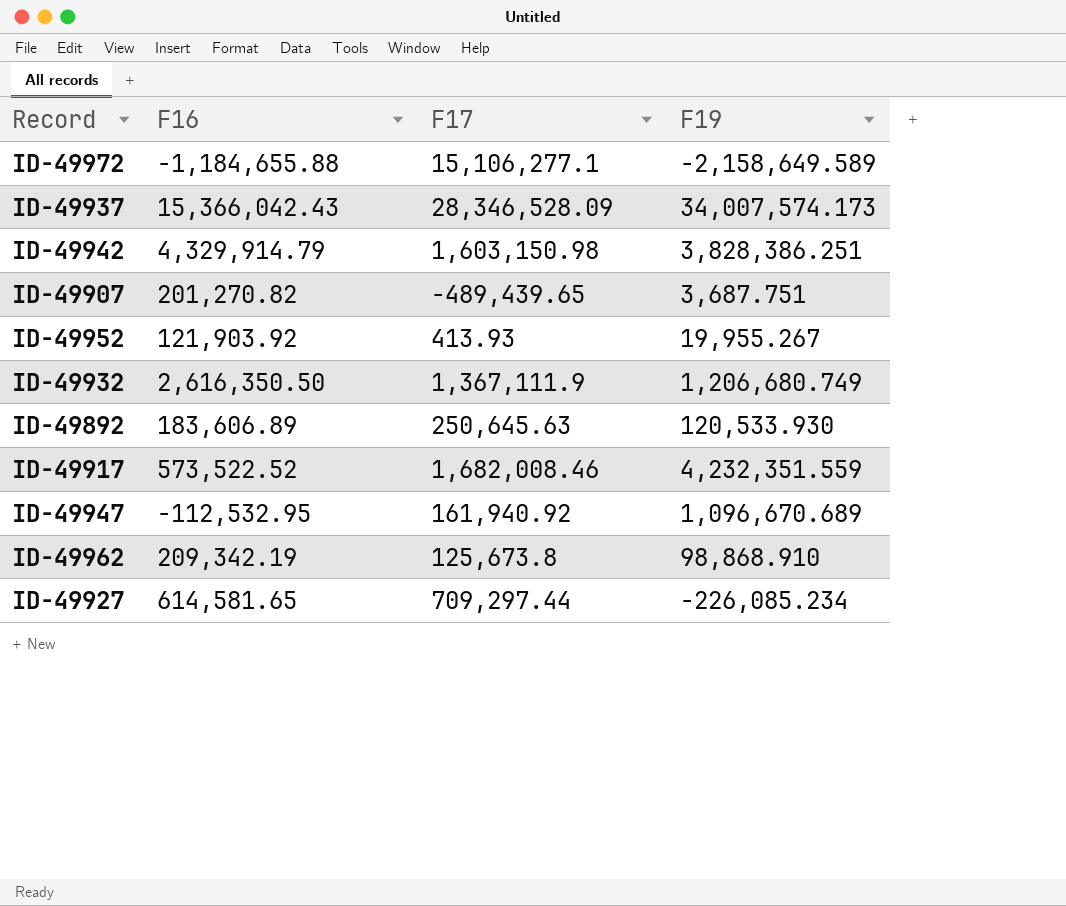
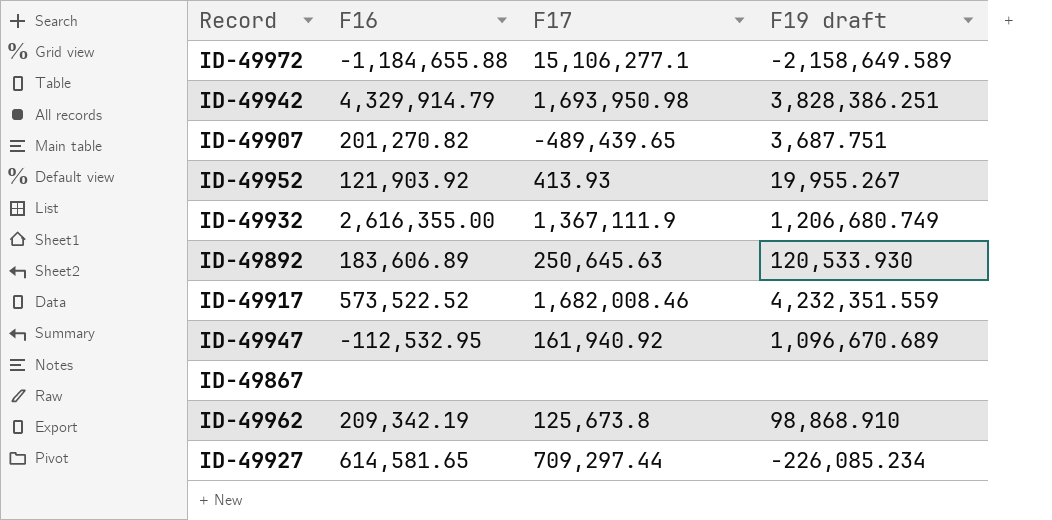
column name: F19 -> F19 draft
row ID-49937: 15,366,042.43 | 28,346,528.09 | 34,007,574.173 -> none
ID-49942 | F17: 1,603,150.98 -> 1,693,950.98
ID-49932 | F16: 2,616,350.50 -> 2,616,355.00
row ID-49867: none -> none | none | none

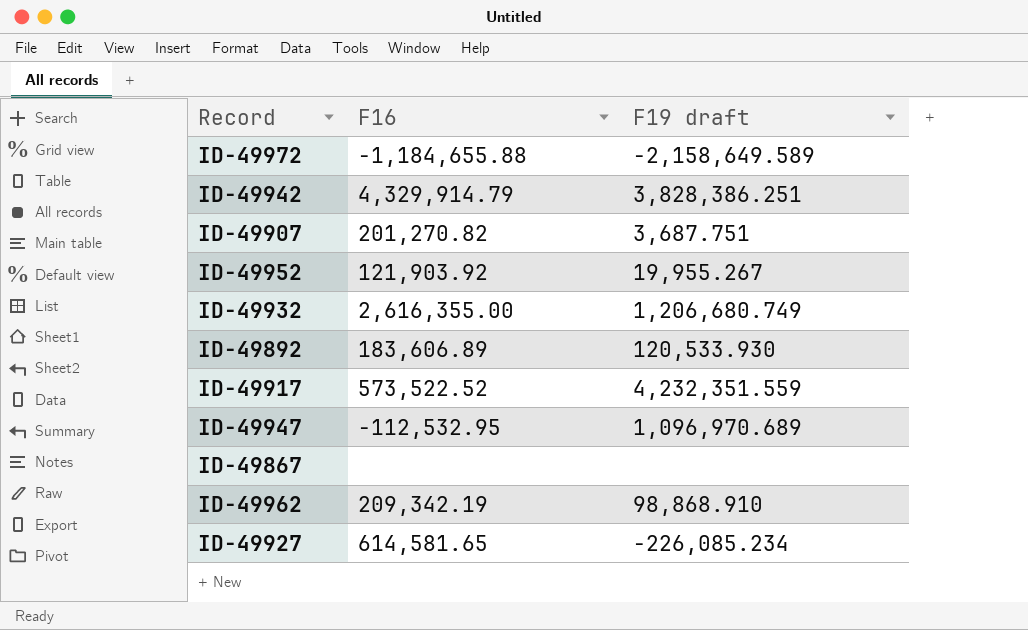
column F17 | position: 3 -> none
ID-49947 | F19 draft: 1,096,670.689 -> 1,096,970.689

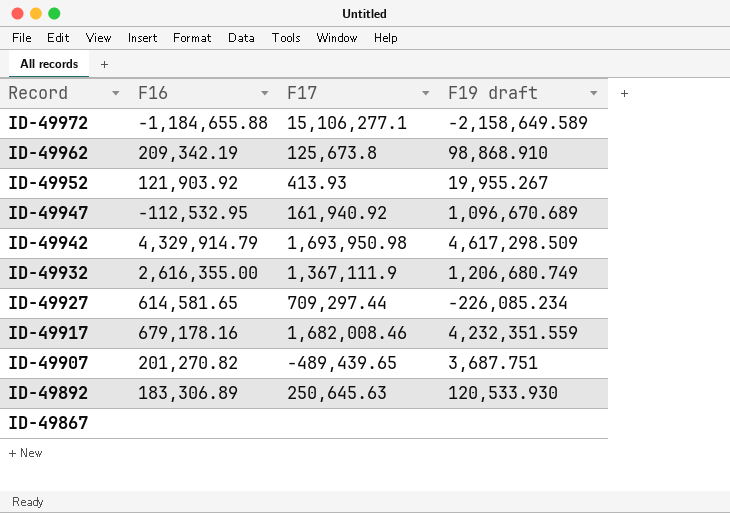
row order: none -> Record descending
column F17 | position: none -> 3
ID-49947 | F19 draft: 1,096,970.689 -> 1,096,670.689
ID-49942 | F19 draft: 3,828,386.251 -> 4,617,298.509
ID-49917 | F16: 573,522.52 -> 679,178.16
ID-49892 | F16: 183,606.89 -> 183,306.89

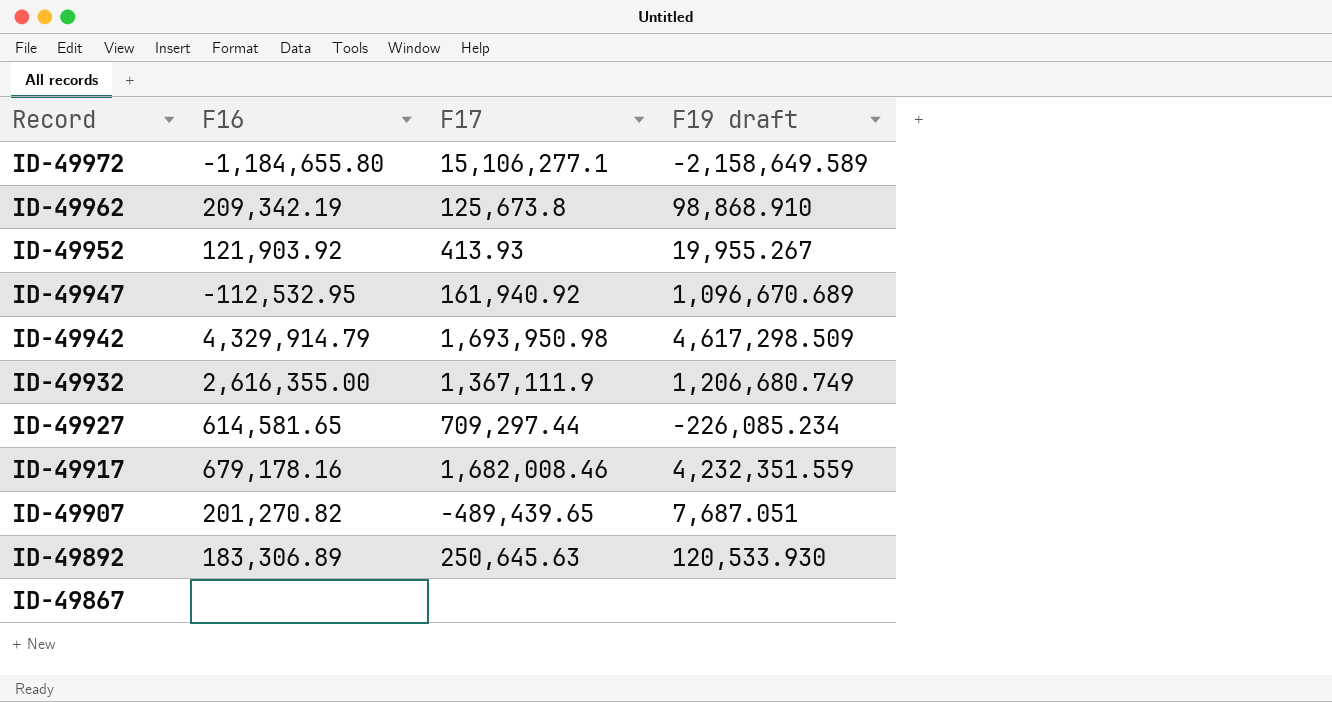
ID-49972 | F16: -1,184,655.88 -> -1,184,655.80
ID-49907 | F19 draft: 3,687.751 -> 7,687.051

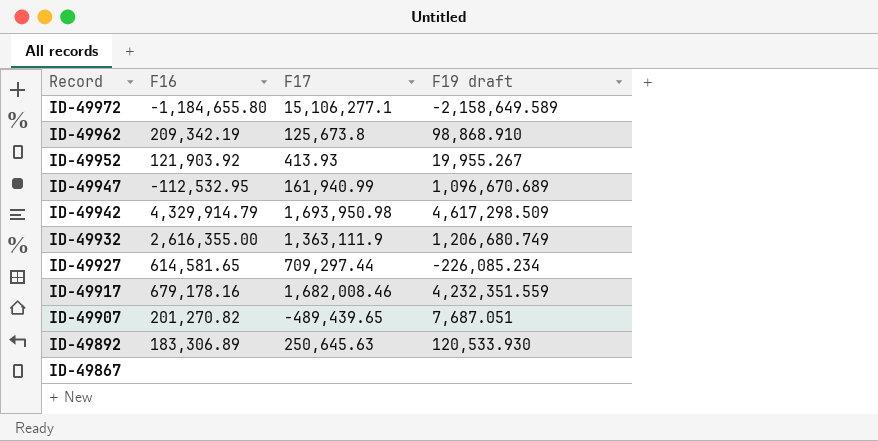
ID-49947 | F17: 161,940.92 -> 161,940.99
ID-49932 | F17: 1,367,111.9 -> 1,363,111.9

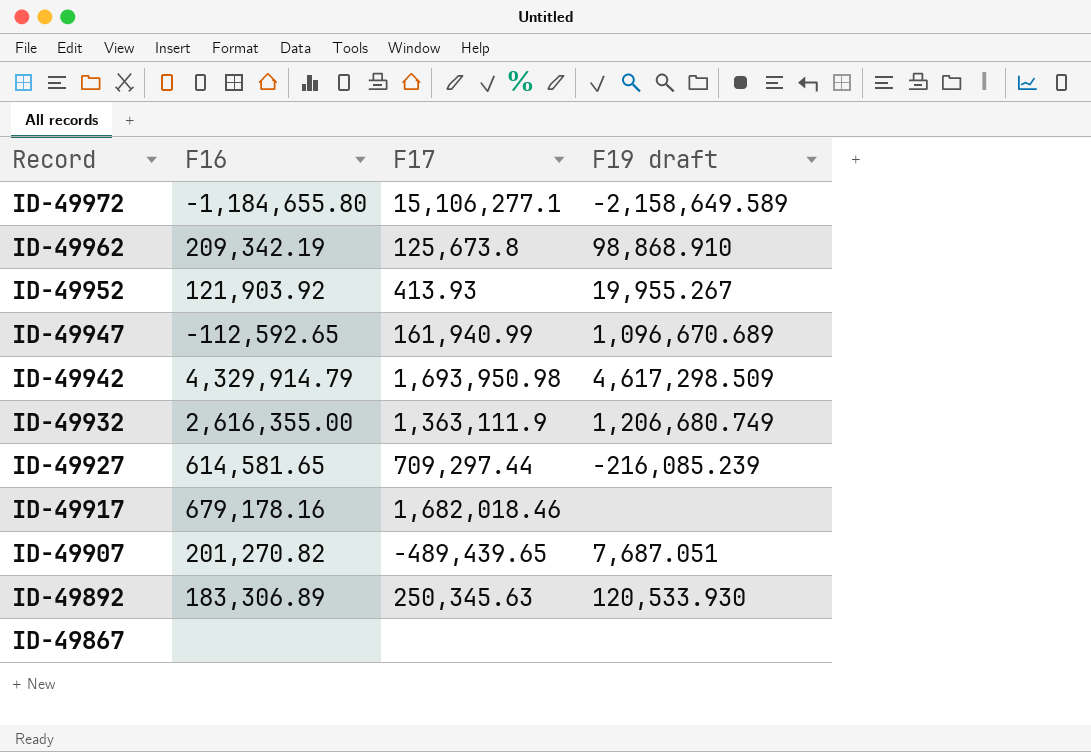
ID-49947 | F16: -112,532.95 -> -112,592.65
ID-49927 | F19 draft: -226,085.234 -> -216,085.239
ID-49917 | F17: 1,682,008.46 -> 1,682,018.46
ID-49917 | F19 draft: 4,232,351.559 -> none
ID-49892 | F17: 250,645.63 -> 250,345.63

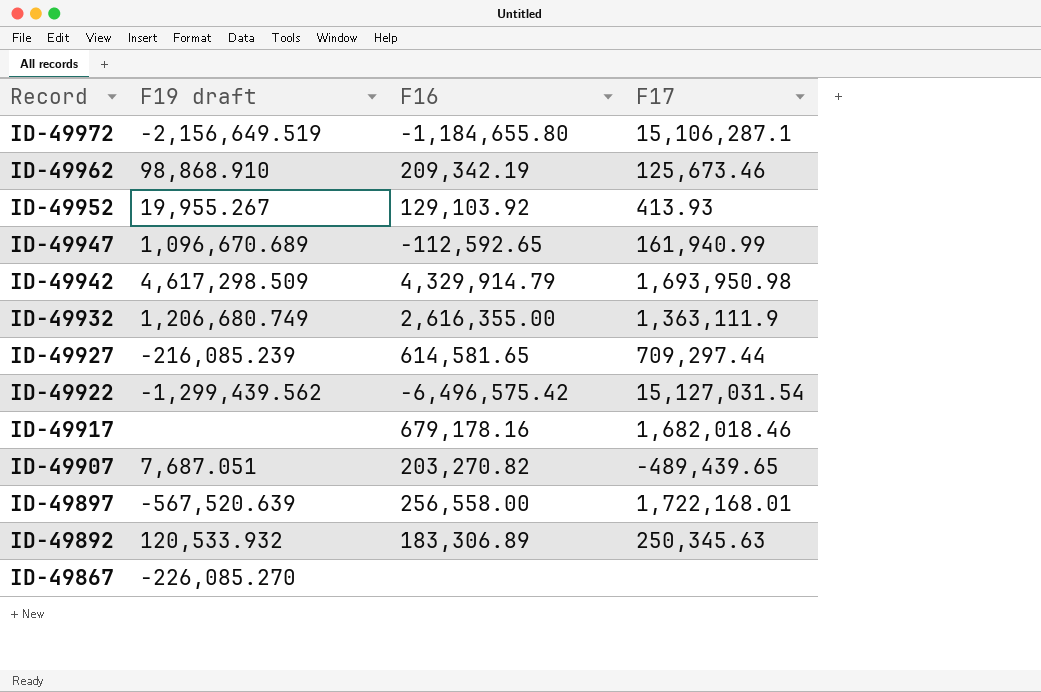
column F19 draft | position: 4 -> 2
ID-49972 | F19 draft: -2,158,649.589 -> -2,156,649.519
ID-49972 | F17: 15,106,277.1 -> 15,106,287.1
ID-49962 | F17: 125,673.8 -> 125,673.46
ID-49952 | F16: 121,903.92 -> 129,103.92
row ID-49922: none -> -1,299,439.562 | -6,496,575.42 | 15,127,031.54
ID-49907 | F16: 201,270.82 -> 203,270.82
row ID-49897: none -> -567,520.639 | 256,558.00 | 1,722,168.01
ID-49892 | F19 draft: 120,533.930 -> 120,533.932
ID-49867 | F19 draft: none -> -226,085.270

